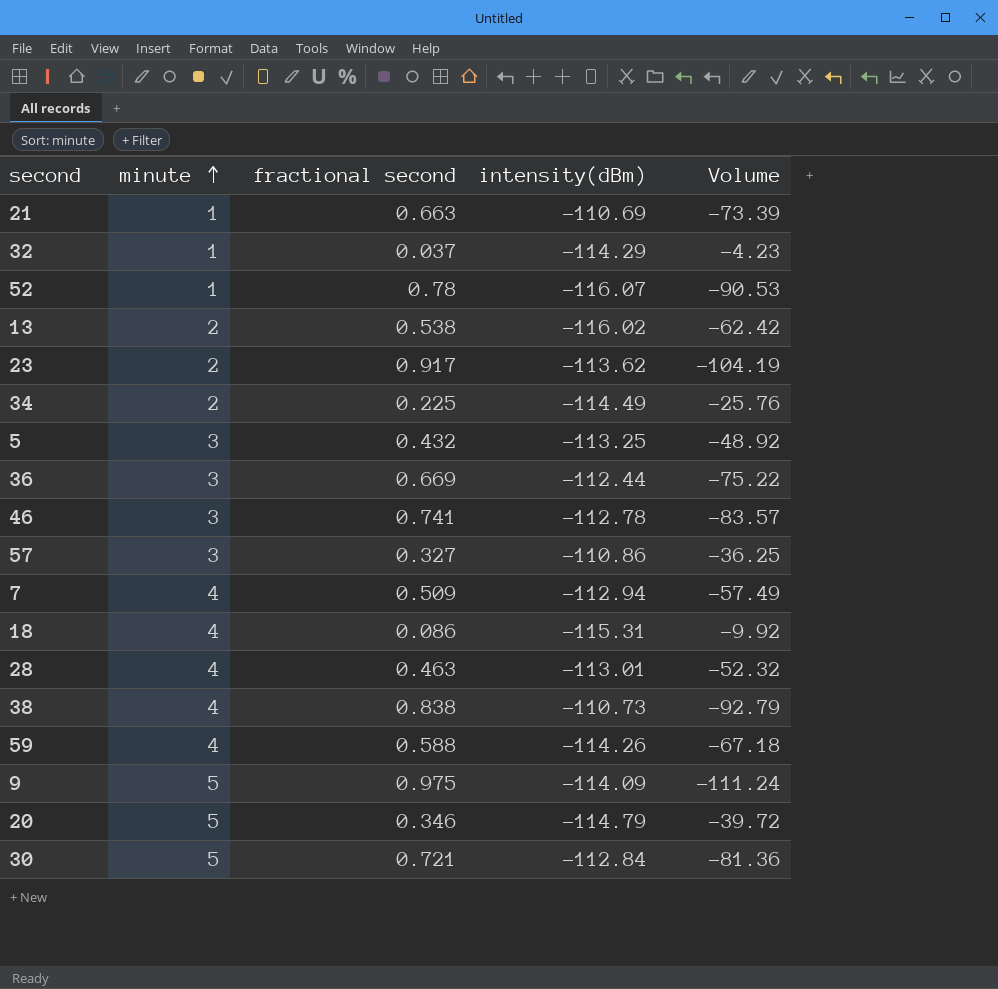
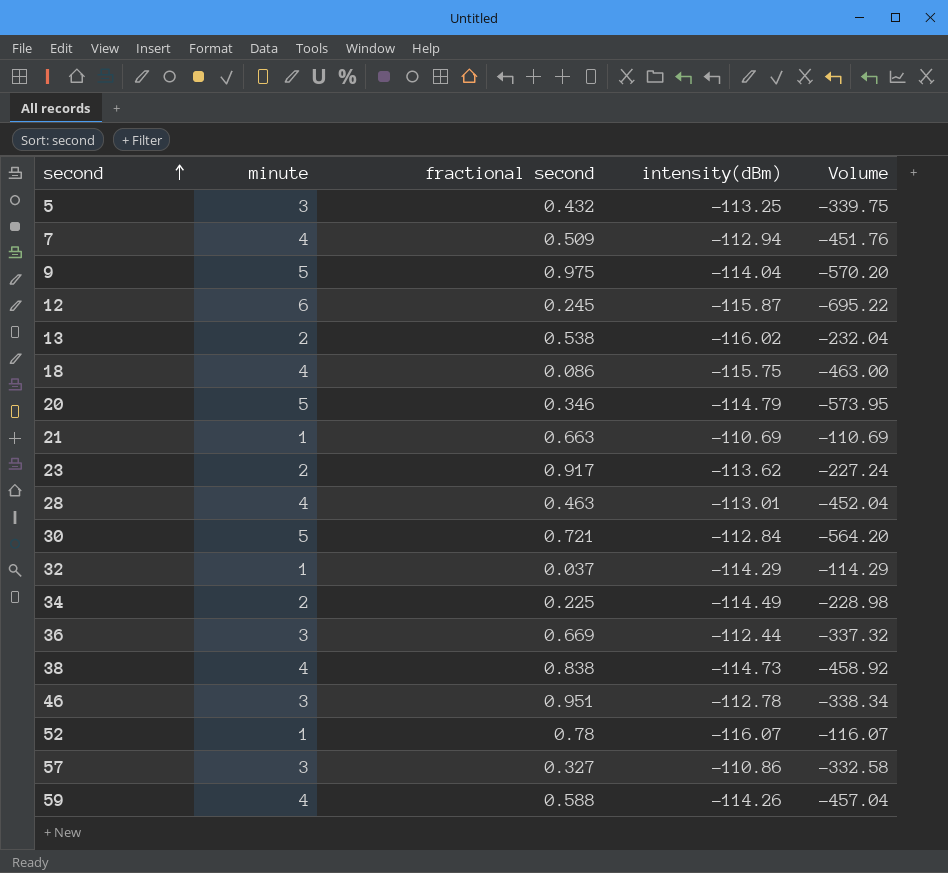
row order: minute ascending -> second ascending
column Volume | formula: [fractional second] * [intensity(dBm)] -> [minute] * [intensity(dBm)]
9 | intensity(dBm): -114.09 -> -114.04
row 12: none -> 6 | 0.245 | -115.87 | -695.22
18 | intensity(dBm): -115.31 -> -115.75
38 | intensity(dBm): -110.73 -> -114.73
46 | fractional second: 0.741 -> 0.951

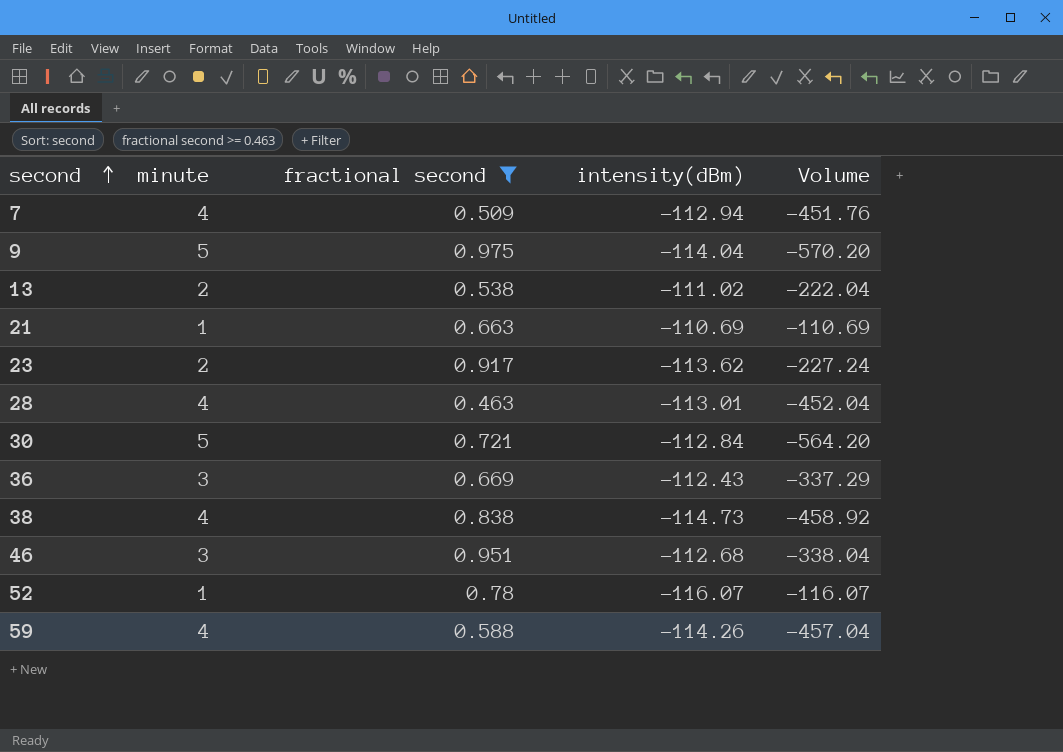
filter: none -> fractional second >= 0.463
13 | intensity(dBm): -116.02 -> -111.02
13 | Volume: -232.04 -> -222.04
36 | intensity(dBm): -112.44 -> -112.43
36 | Volume: -337.32 -> -337.29
46 | intensity(dBm): -112.78 -> -112.68
46 | Volume: -338.34 -> -338.04

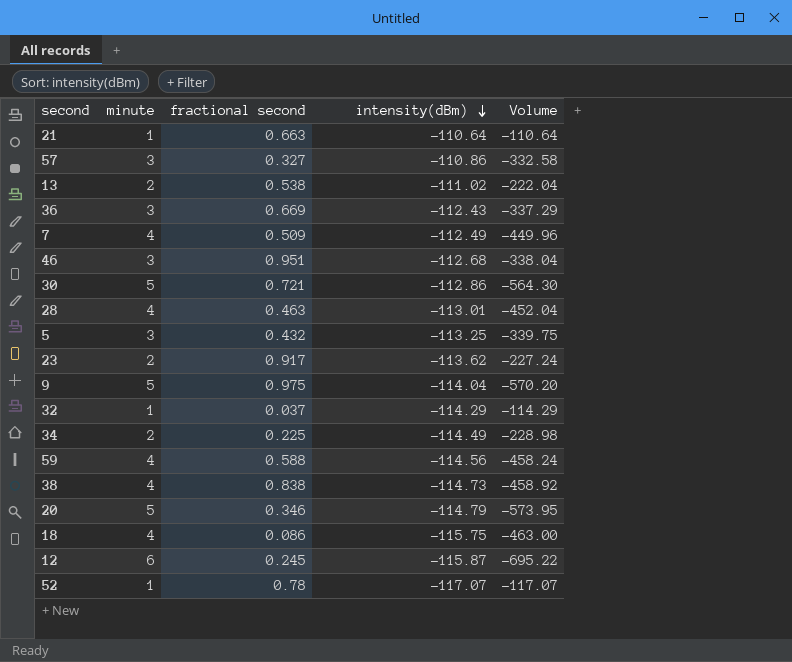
filter: fractional second >= 0.463 -> none
row order: second ascending -> intensity(dBm) descending
21 | intensity(dBm): -110.69 -> -110.64
21 | Volume: -110.69 -> -110.64
7 | intensity(dBm): -112.94 -> -112.49
7 | Volume: -451.76 -> -449.96
30 | intensity(dBm): -112.84 -> -112.86
30 | Volume: -564.20 -> -564.30
59 | intensity(dBm): -114.26 -> -114.56
59 | Volume: -457.04 -> -458.24
52 | intensity(dBm): -116.07 -> -117.07
52 | Volume: -116.07 -> -117.07

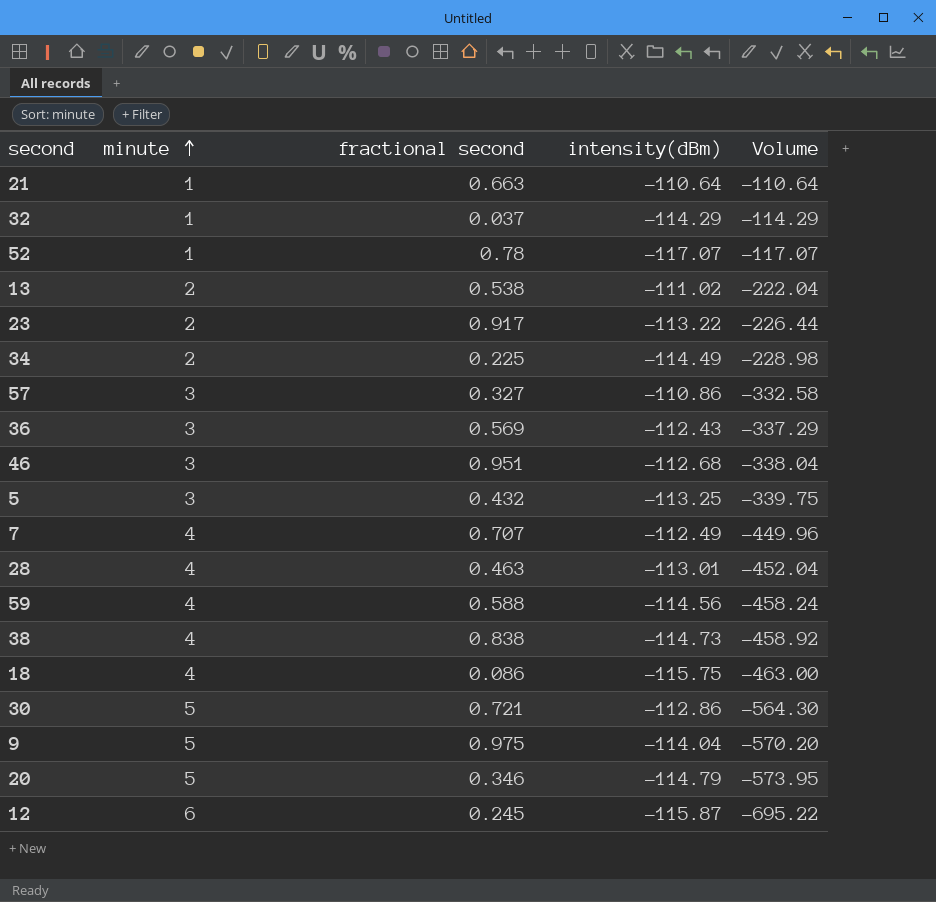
row order: intensity(dBm) descending -> minute ascending
23 | intensity(dBm): -113.62 -> -113.22
23 | Volume: -227.24 -> -226.44
36 | fractional second: 0.669 -> 0.569
7 | fractional second: 0.509 -> 0.707

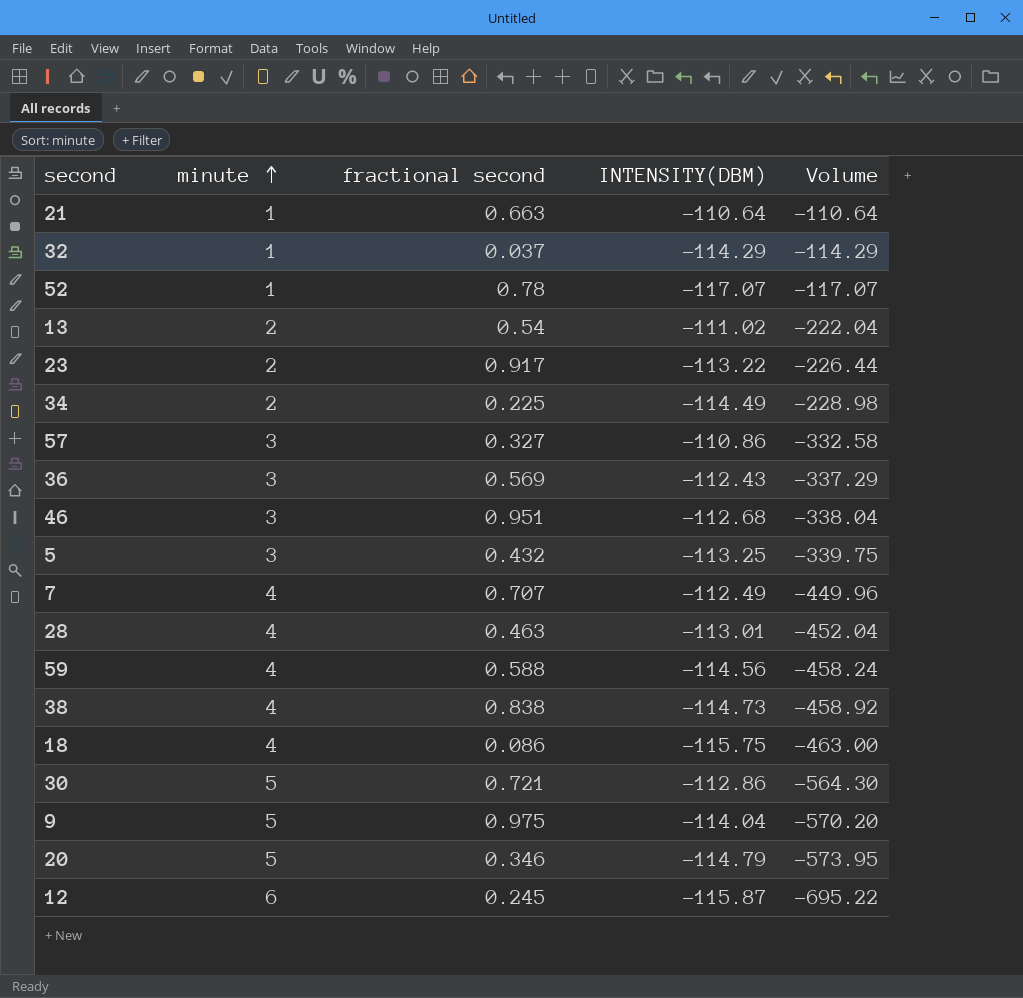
column name: intensity(dBm) -> INTENSITY(DBM)
13 | fractional second: 0.538 -> 0.54

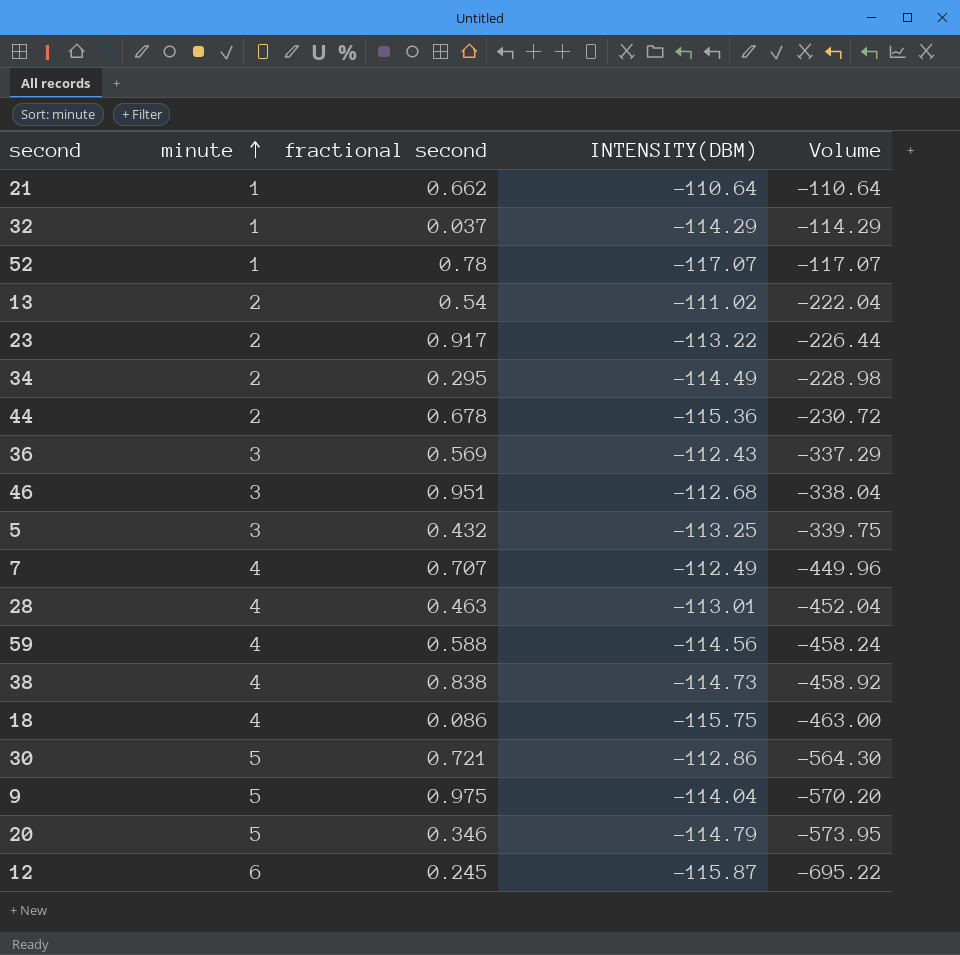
row 57: 3 | 0.327 | -110.86 | -332.58 -> none
21 | fractional second: 0.663 -> 0.662
34 | fractional second: 0.225 -> 0.295
row 44: none -> 2 | 0.678 | -115.36 | -230.72

